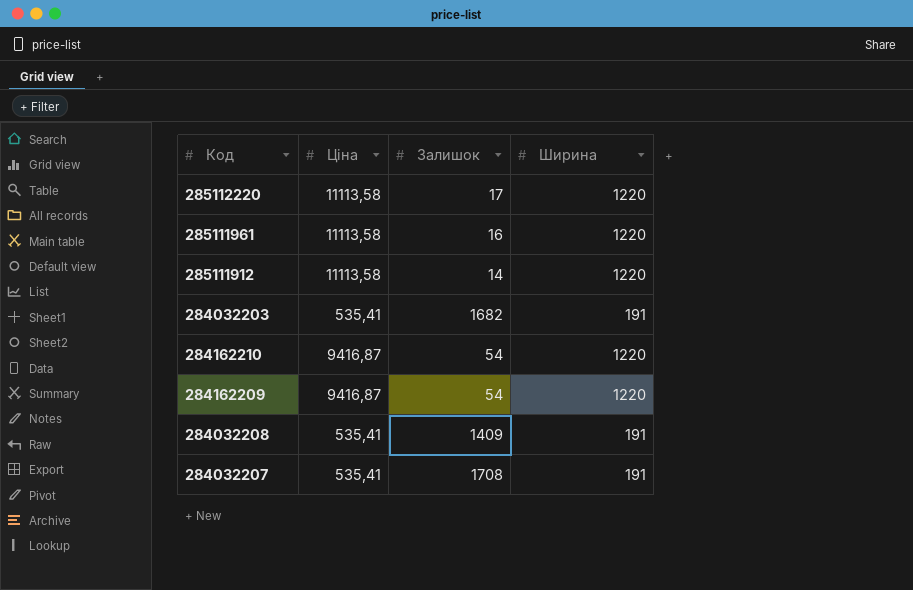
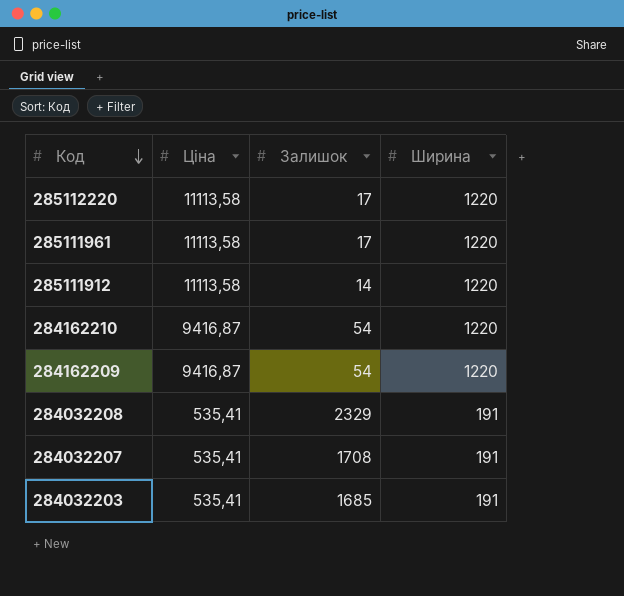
row order: none -> Код descending
285111961 | Залишок: 16 -> 17
284032208 | Залишок: 1409 -> 2329
284032203 | Залишок: 1682 -> 1685

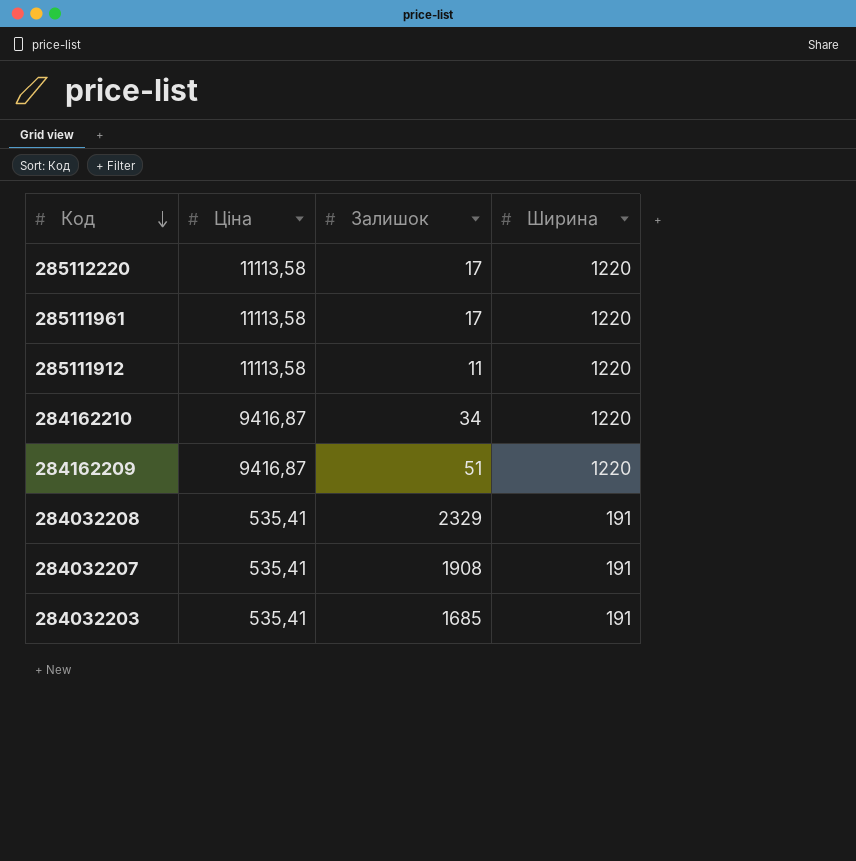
285111912 | Залишок: 14 -> 11
284162210 | Залишок: 54 -> 34
284162209 | Залишок: 54 -> 51
284032207 | Залишок: 1708 -> 1908

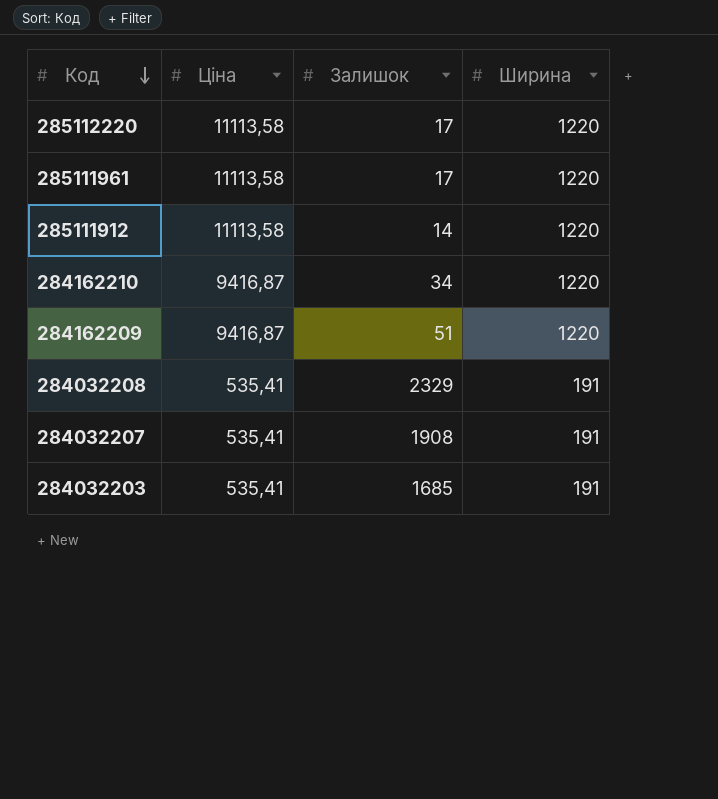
285111912 | Залишок: 11 -> 14

